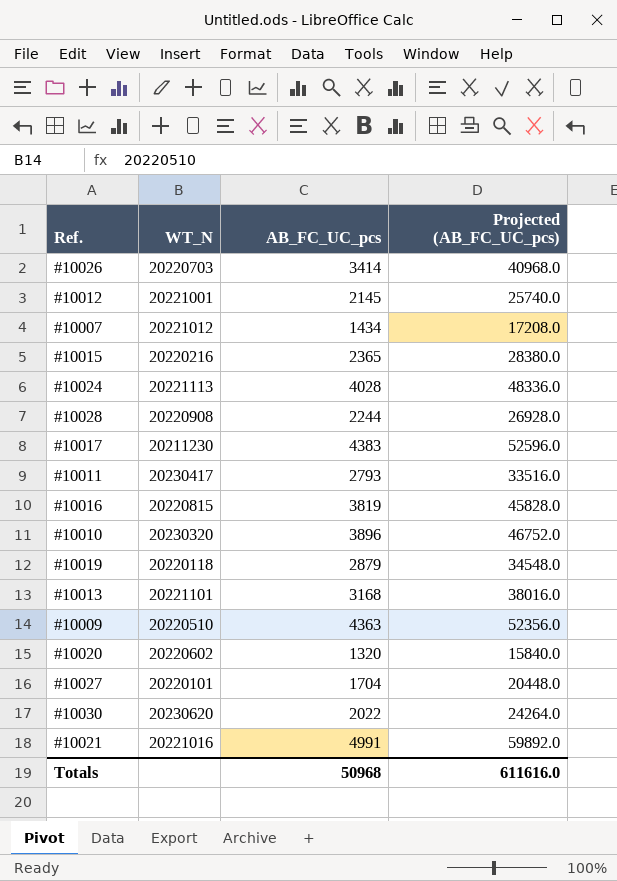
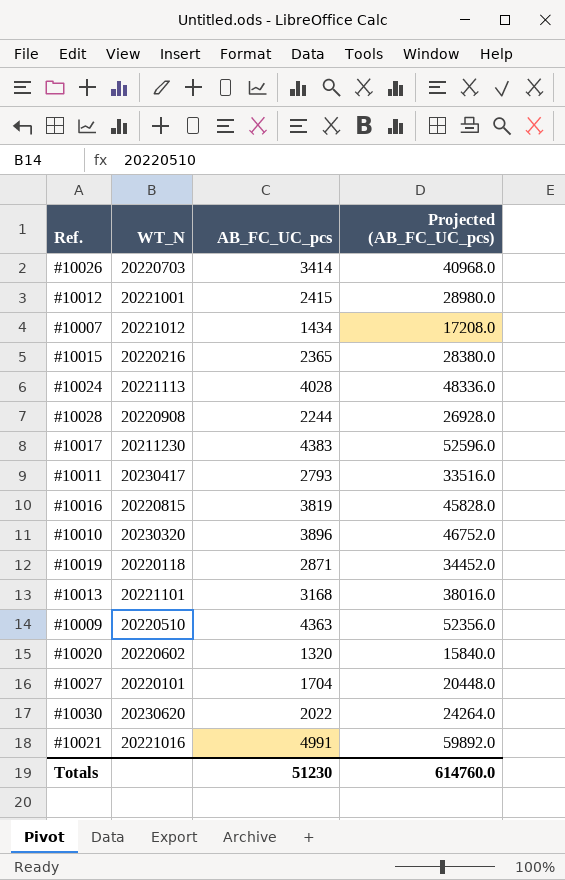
#10012 | AB_FC_UC_pcs: 2145 -> 2415
#10012 | Projected (AB_FC_UC_pcs): 25740.0 -> 28980.0
#10019 | AB_FC_UC_pcs: 2879 -> 2871
#10019 | Projected (AB_FC_UC_pcs): 34548.0 -> 34452.0
Totals | AB_FC_UC_pcs: 50968 -> 51230
Totals | Projected (AB_FC_UC_pcs): 611616.0 -> 614760.0

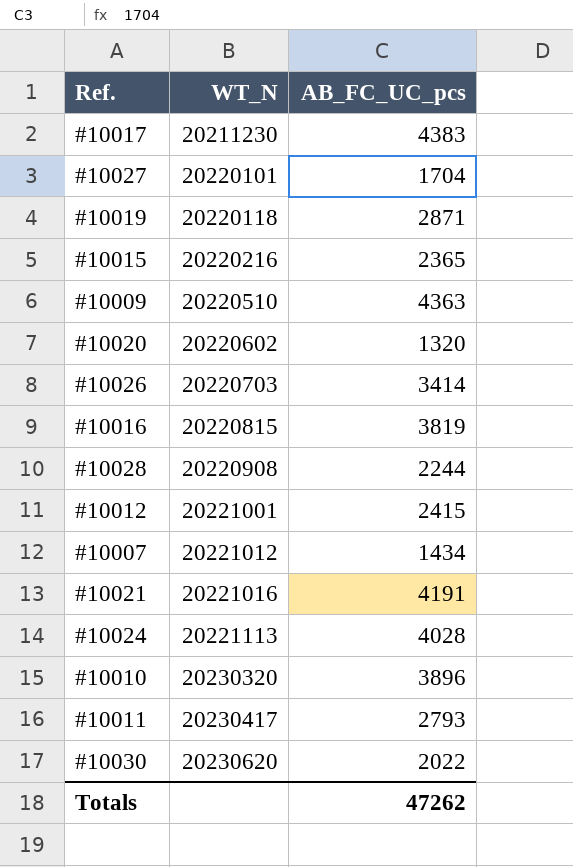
row order: none -> WT_N ascending
column Projected (AB_FC_UC_pcs) | formula: [AB_FC_UC_pcs] * 12 -> none
row #10013: 20221101 | 3168 | 38016.0 -> none
#10021 | AB_FC_UC_pcs: 4991 -> 4191
Totals | AB_FC_UC_pcs: 51230 -> 47262

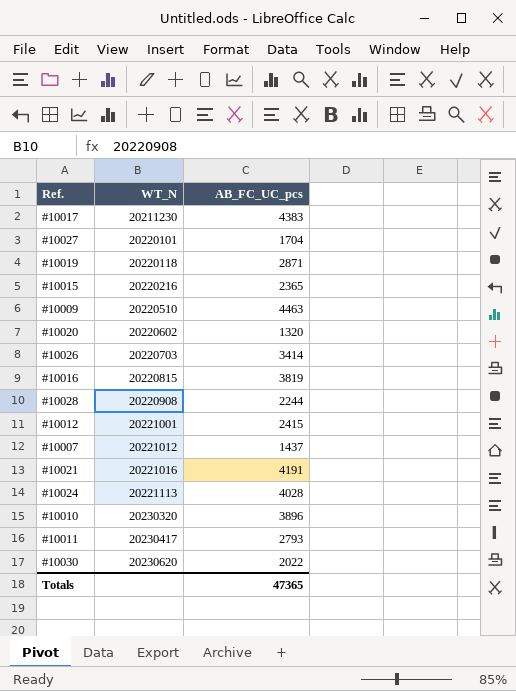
#10009 | AB_FC_UC_pcs: 4363 -> 4463
#10007 | AB_FC_UC_pcs: 1434 -> 1437
Totals | AB_FC_UC_pcs: 47262 -> 47365

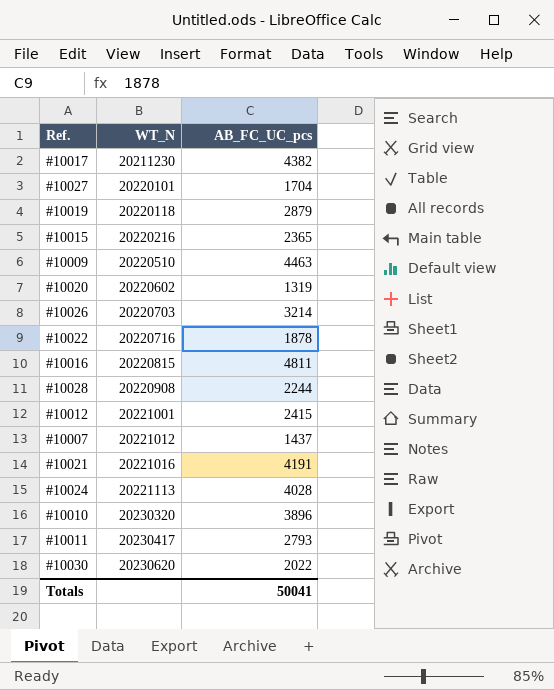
#10017 | AB_FC_UC_pcs: 4383 -> 4382
#10019 | AB_FC_UC_pcs: 2871 -> 2879
#10020 | AB_FC_UC_pcs: 1320 -> 1319
#10026 | AB_FC_UC_pcs: 3414 -> 3214
row #10022: none -> 20220716 | 1878
#10016 | AB_FC_UC_pcs: 3819 -> 4811
Totals | AB_FC_UC_pcs: 47365 -> 50041

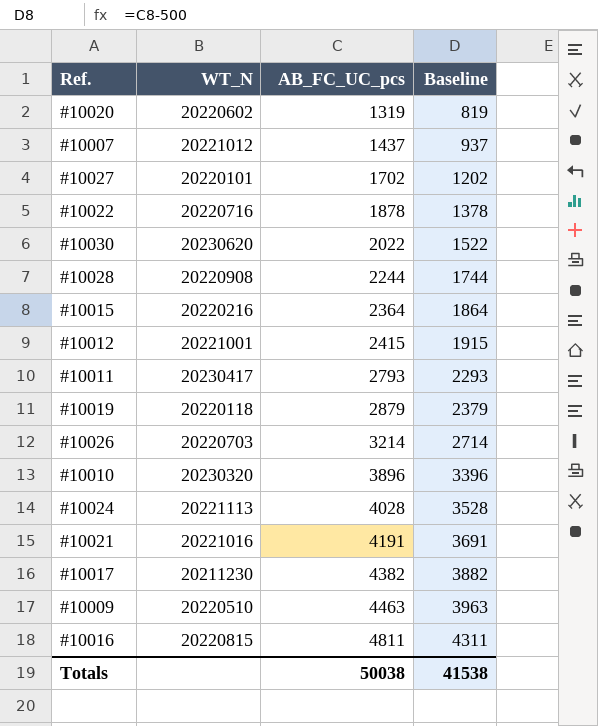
row order: WT_N ascending -> AB_FC_UC_pcs ascending
column Baseline | formula: none -> [AB_FC_UC_pcs] - 500
#10027 | AB_FC_UC_pcs: 1704 -> 1702
#10015 | AB_FC_UC_pcs: 2365 -> 2364
Totals | AB_FC_UC_pcs: 50041 -> 50038

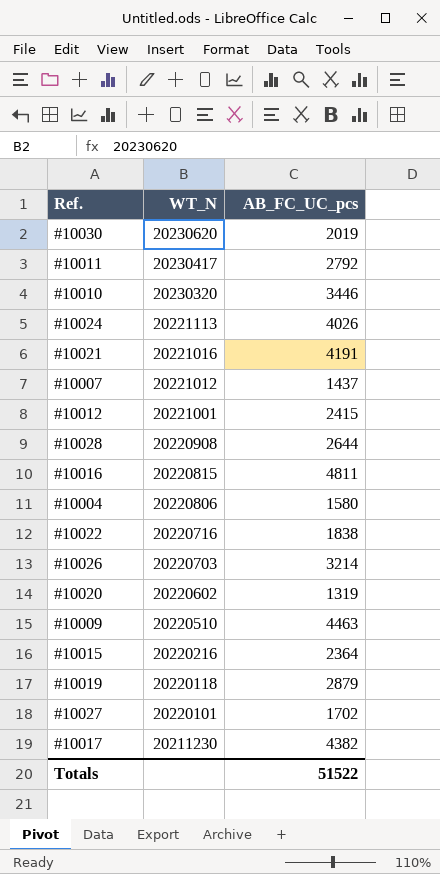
row order: AB_FC_UC_pcs ascending -> WT_N descending
column Baseline | formula: [AB_FC_UC_pcs] - 500 -> none
#10030 | AB_FC_UC_pcs: 2022 -> 2019
#10011 | AB_FC_UC_pcs: 2793 -> 2792
#10010 | AB_FC_UC_pcs: 3896 -> 3446
#10024 | AB_FC_UC_pcs: 4028 -> 4026
#10028 | AB_FC_UC_pcs: 2244 -> 2644
row #10004: none -> 20220806 | 1580
#10022 | AB_FC_UC_pcs: 1878 -> 1838
Totals | AB_FC_UC_pcs: 50038 -> 51522

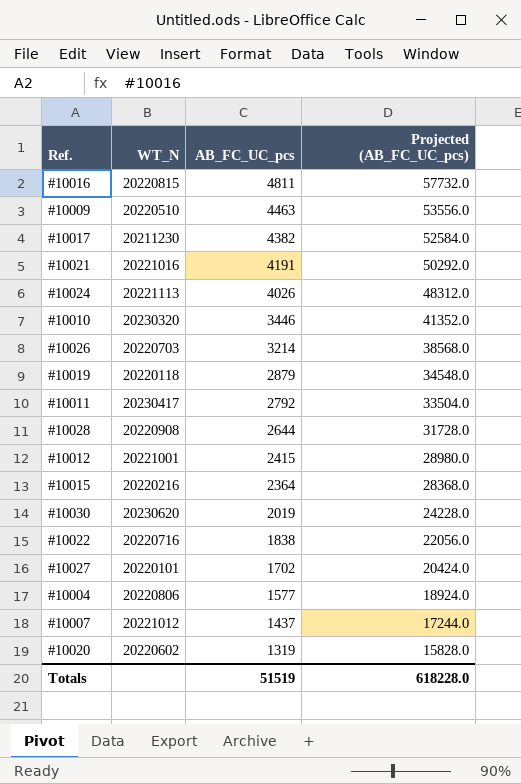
row order: WT_N descending -> AB_FC_UC_pcs descending
column Projected (AB_FC_UC_pcs) | formula: none -> [AB_FC_UC_pcs] * 12
#10004 | AB_FC_UC_pcs: 1580 -> 1577
Totals | AB_FC_UC_pcs: 51522 -> 51519

